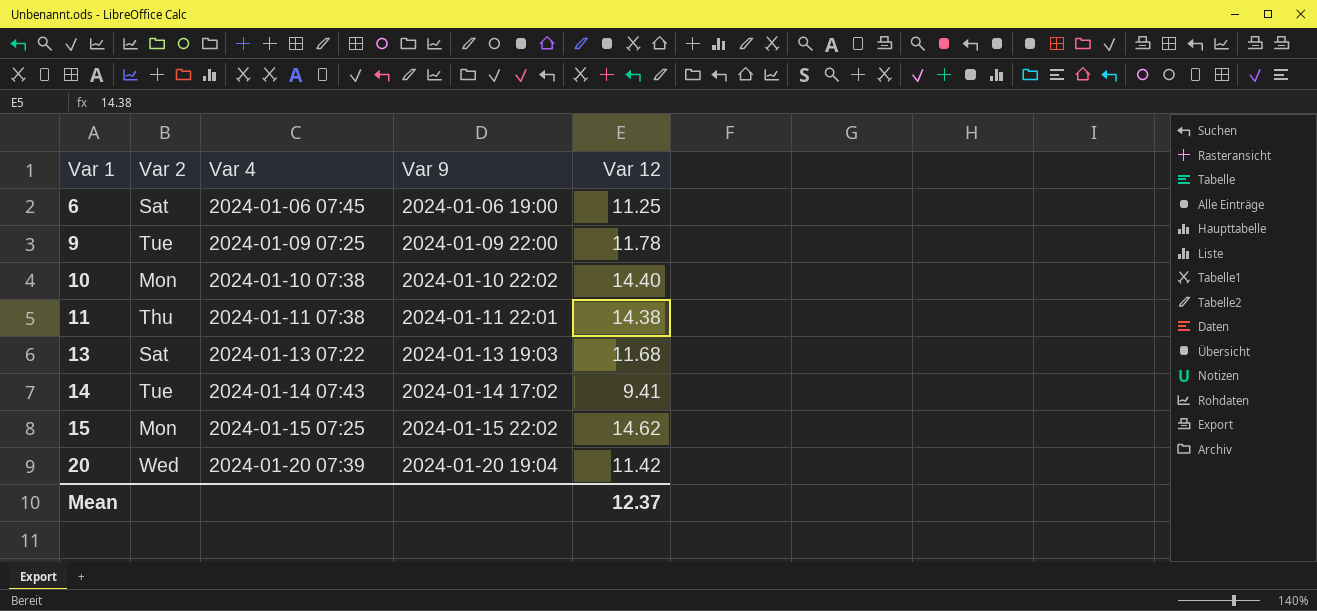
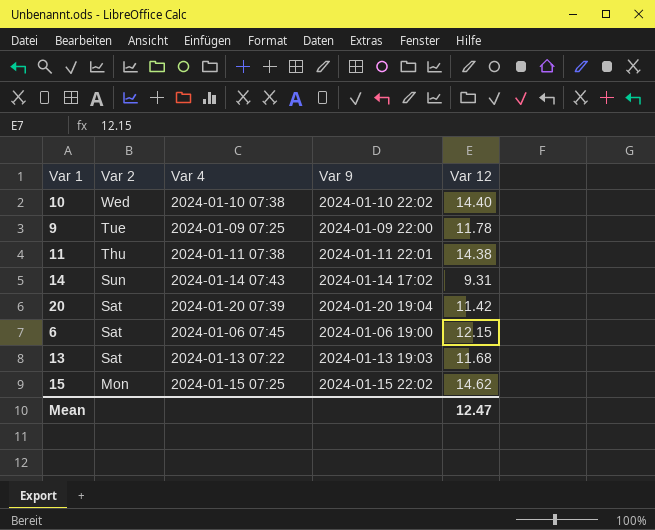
row order: Var 1 ascending -> Var 2 descending
10 | Var 2: Mon -> Wed
14 | Var 2: Tue -> Sun
14 | Var 12: 9.41 -> 9.31
20 | Var 2: Wed -> Sat
6 | Var 12: 11.25 -> 12.15
Mean | Var 12: 12.37 -> 12.47

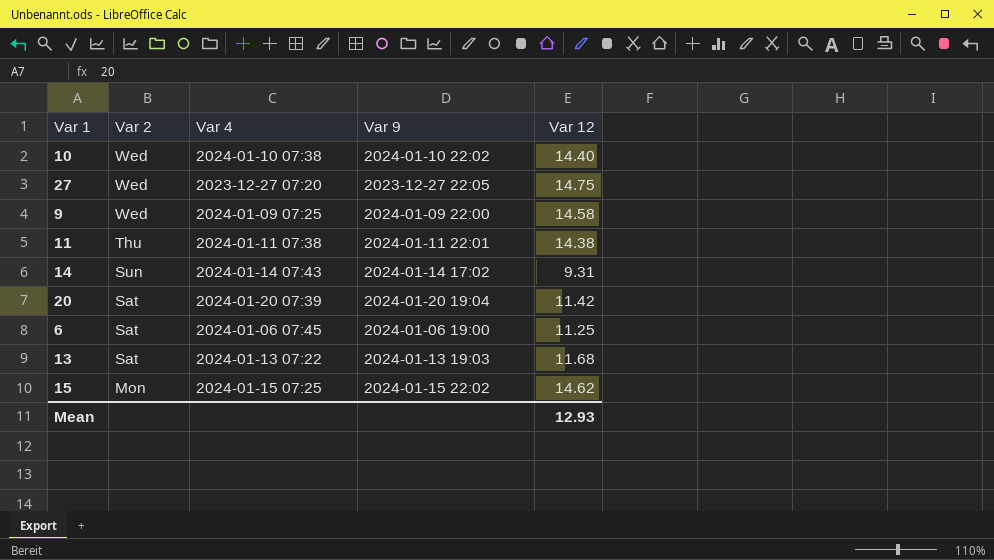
row 27: none -> Wed | 2023-12-27 07:20 | 2023-12-27 22:05 | 14.75
9 | Var 2: Tue -> Wed
9 | Var 12: 11.78 -> 14.58
6 | Var 12: 12.15 -> 11.25
Mean | Var 12: 12.47 -> 12.93

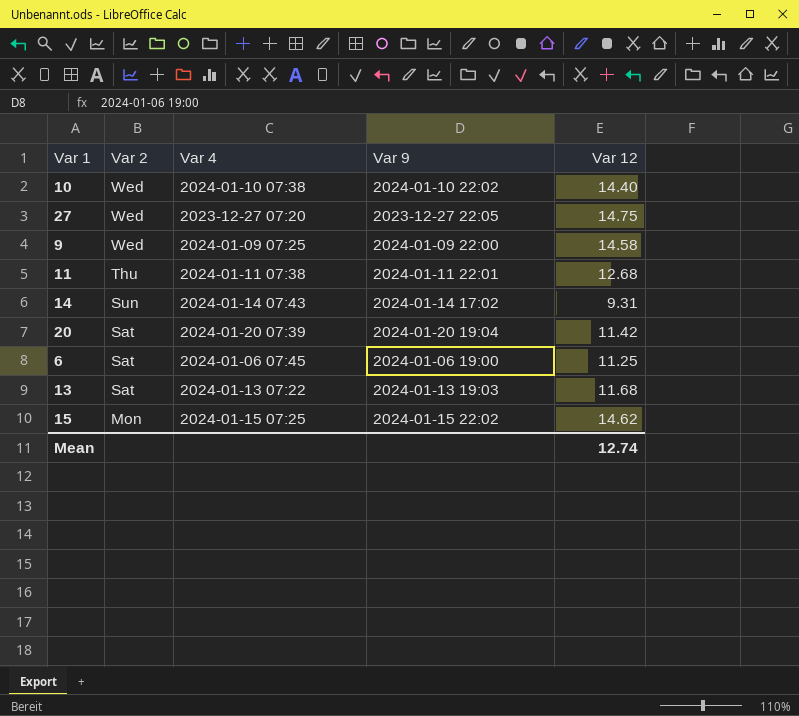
11 | Var 12: 14.38 -> 12.68
Mean | Var 12: 12.93 -> 12.74

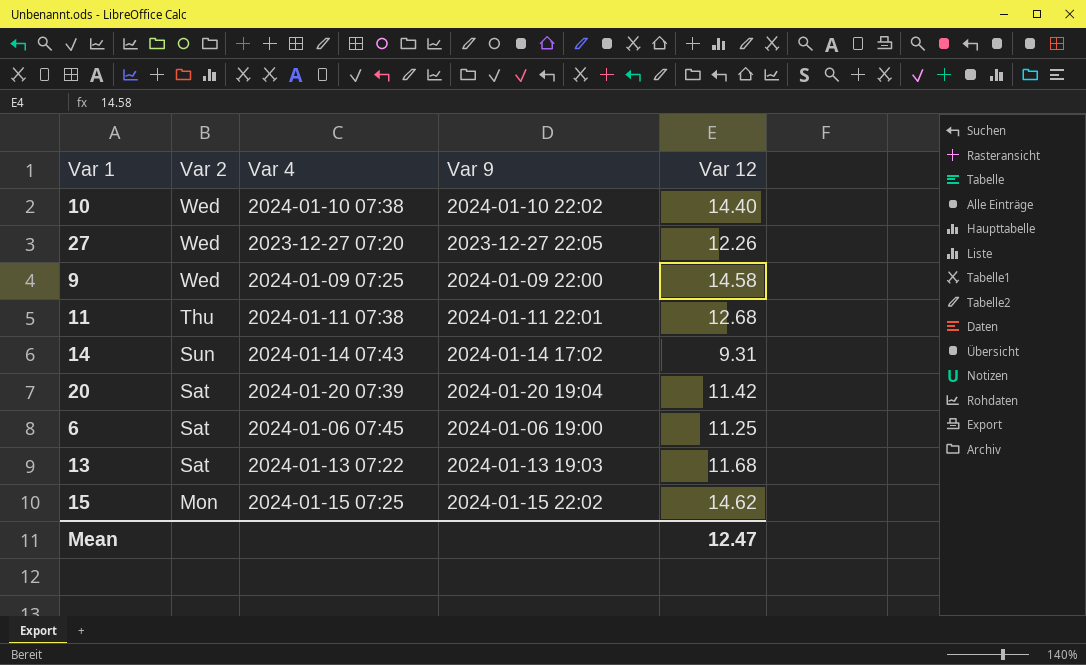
27 | Var 12: 14.75 -> 12.26
Mean | Var 12: 12.74 -> 12.47

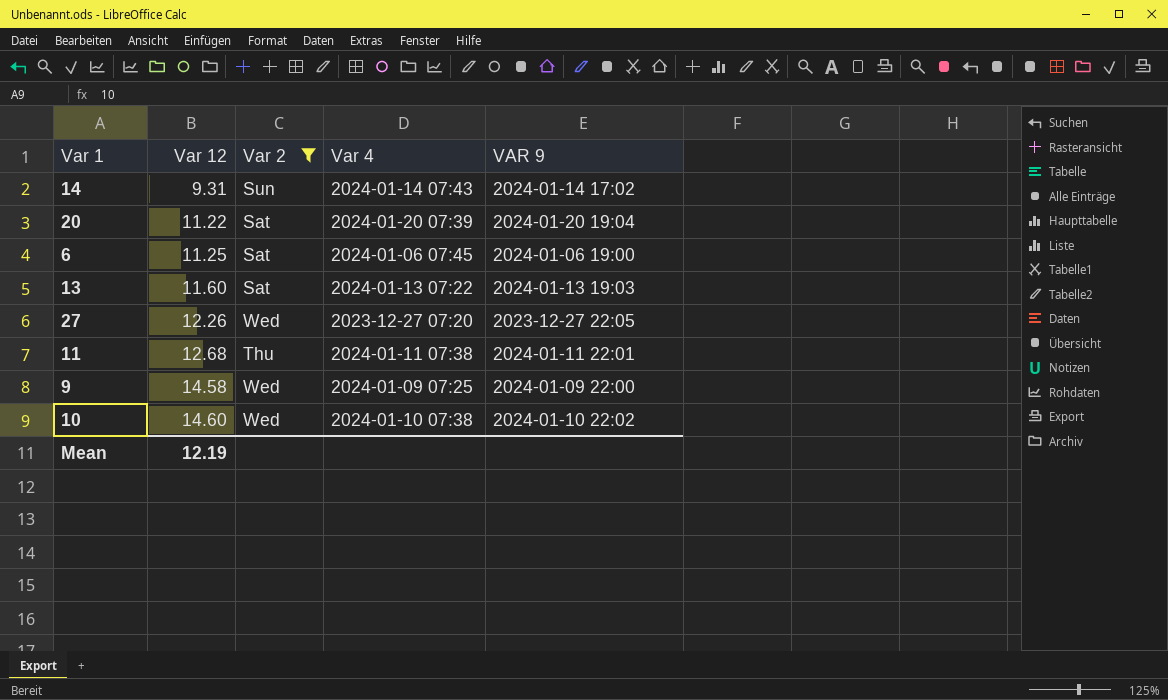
filter: none -> Var 2 != Mon
row order: Var 2 descending -> Var 12 ascending
column Var 12 | position: 5 -> 2
column name: Var 9 -> VAR 9
20 | Var 12: 11.42 -> 11.22
13 | Var 12: 11.68 -> 11.60
10 | Var 12: 14.40 -> 14.60
Mean | Var 12: 12.47 -> 12.19

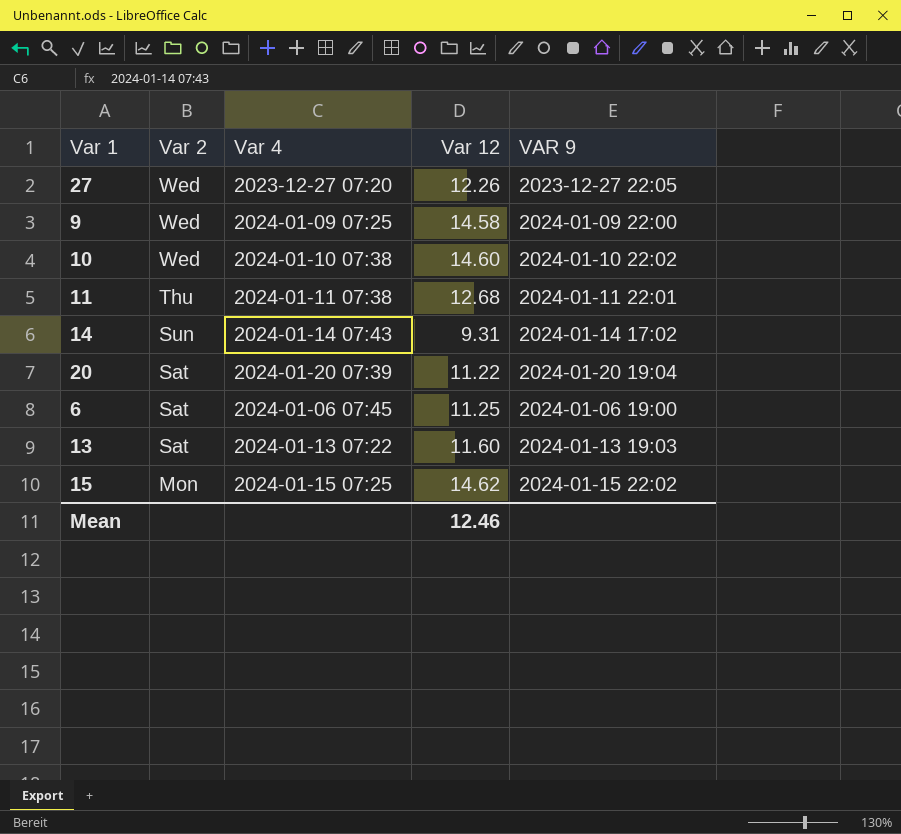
filter: Var 2 != Mon -> none
row order: Var 12 ascending -> Var 2 descending
column Var 12 | position: 2 -> 4
Mean | Var 12: 12.19 -> 12.46

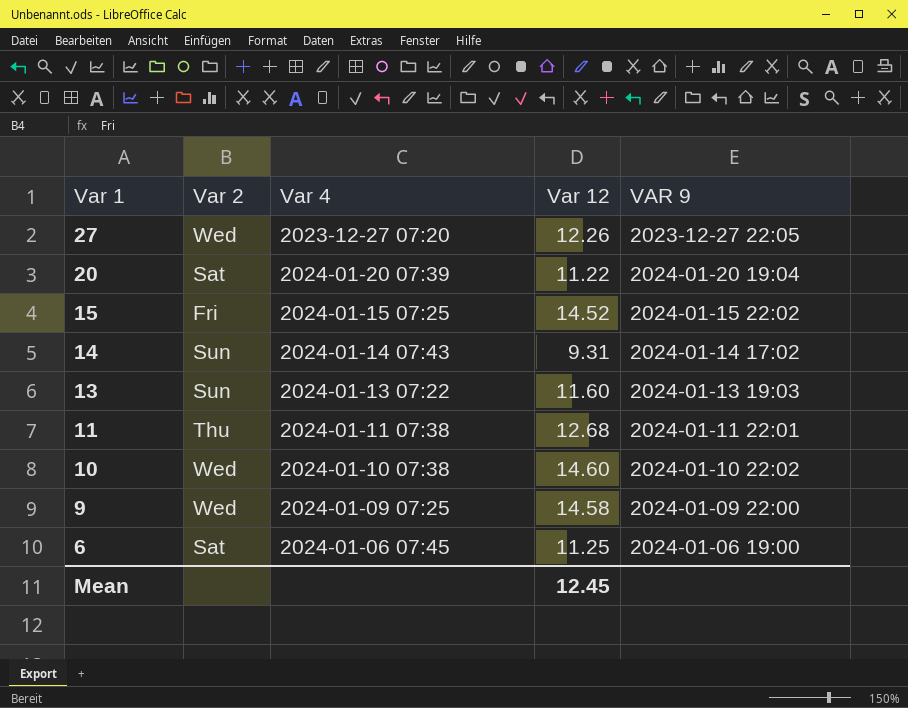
row order: Var 2 descending -> Var 1 descending
15 | Var 2: Mon -> Fri
15 | Var 12: 14.62 -> 14.52
13 | Var 2: Sat -> Sun
Mean | Var 12: 12.46 -> 12.45

